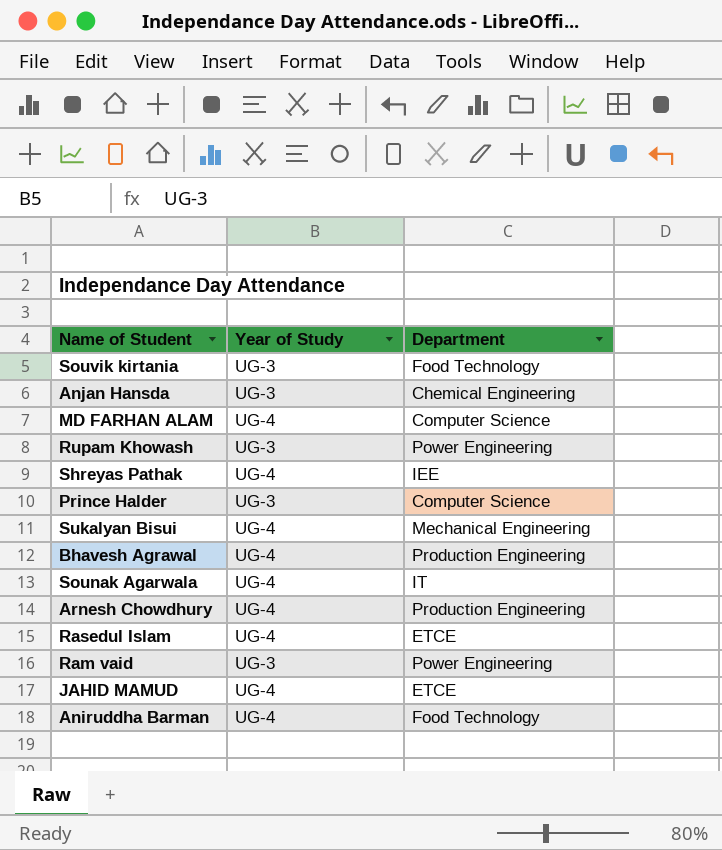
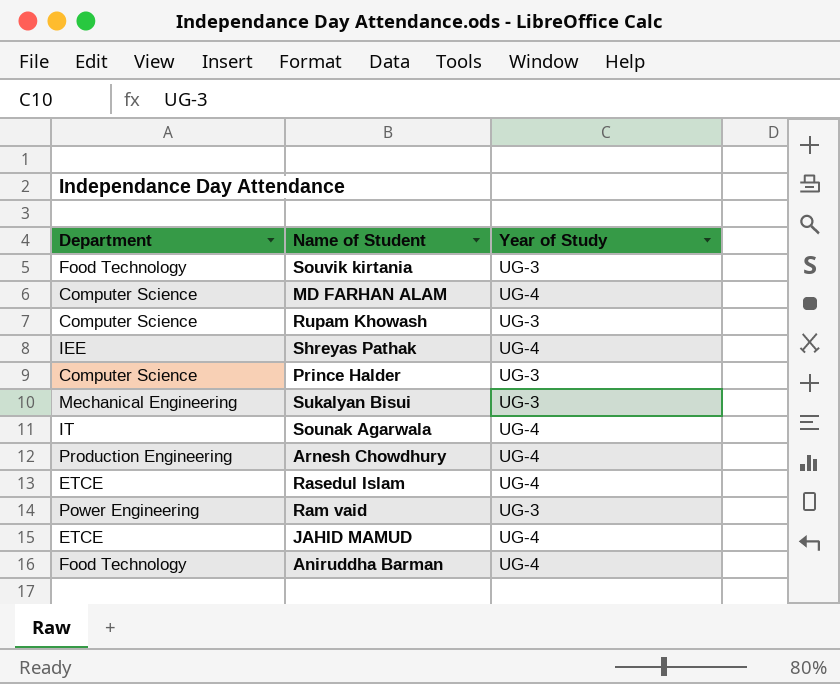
column Department | position: 3 -> 1
row Anjan Hansda: UG-3 | Chemical Engineering -> none
row Bhavesh Agrawal: UG-4 | Production Engineering -> none
Rupam Khowash | Department: Power Engineering -> Computer Science
Sukalyan Bisui | Year of Study: UG-4 -> UG-3

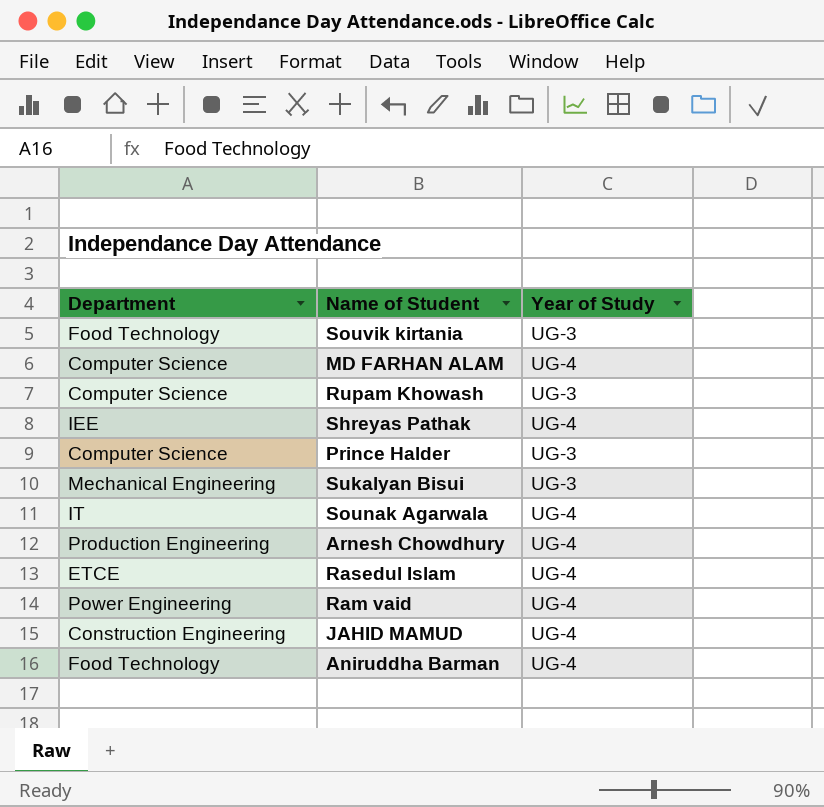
Ram vaid | Year of Study: UG-3 -> UG-4
JAHID MAMUD | Department: ETCE -> Construction Engineering

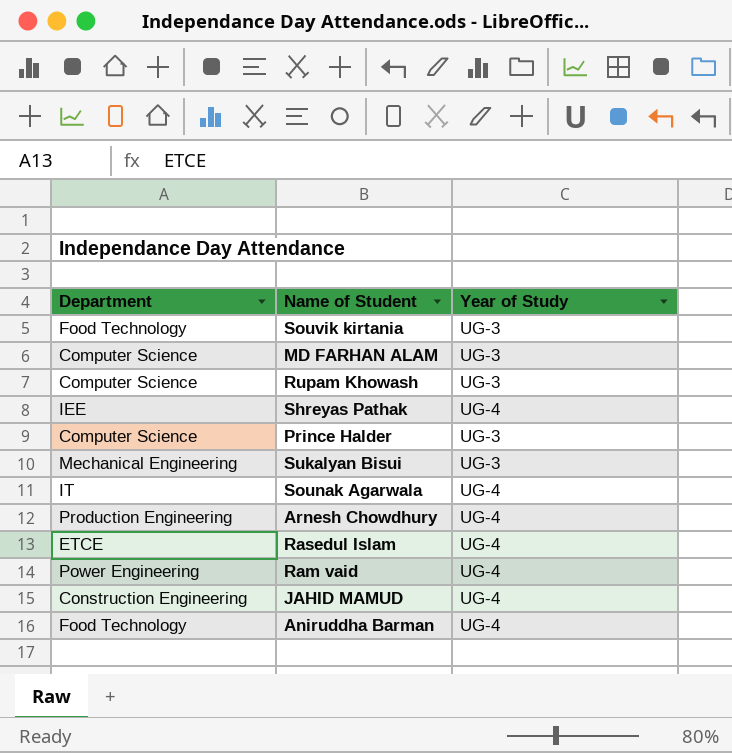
MD FARHAN ALAM | Year of Study: UG-4 -> UG-3

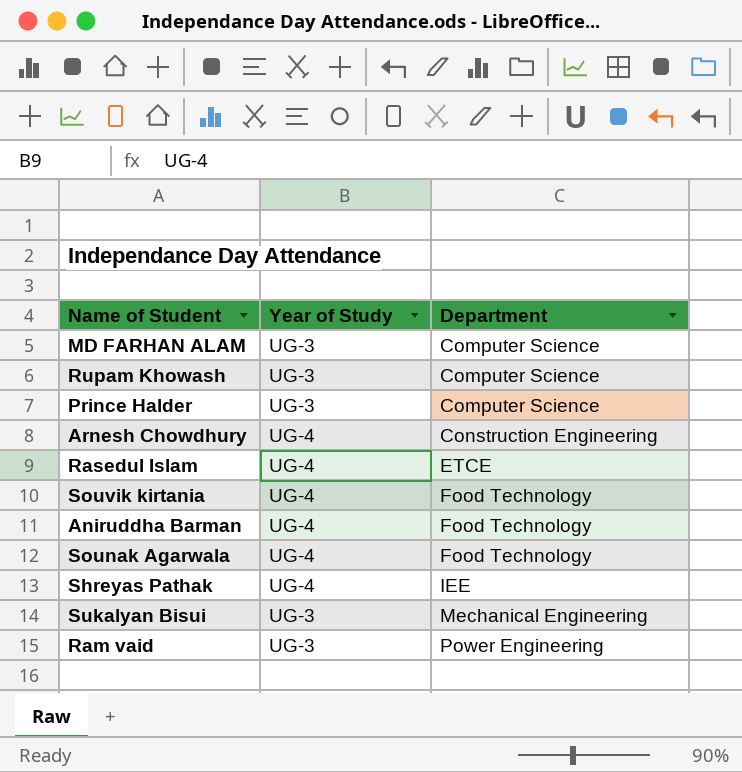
row order: none -> Department ascending
column Department | position: 1 -> 3
row JAHID MAMUD: Construction Engineering | UG-4 -> none
Arnesh Chowdhury | Department: Production Engineering -> Construction Engineering
Souvik kirtania | Year of Study: UG-3 -> UG-4
Sounak Agarwala | Department: IT -> Food Technology
Ram vaid | Year of Study: UG-4 -> UG-3

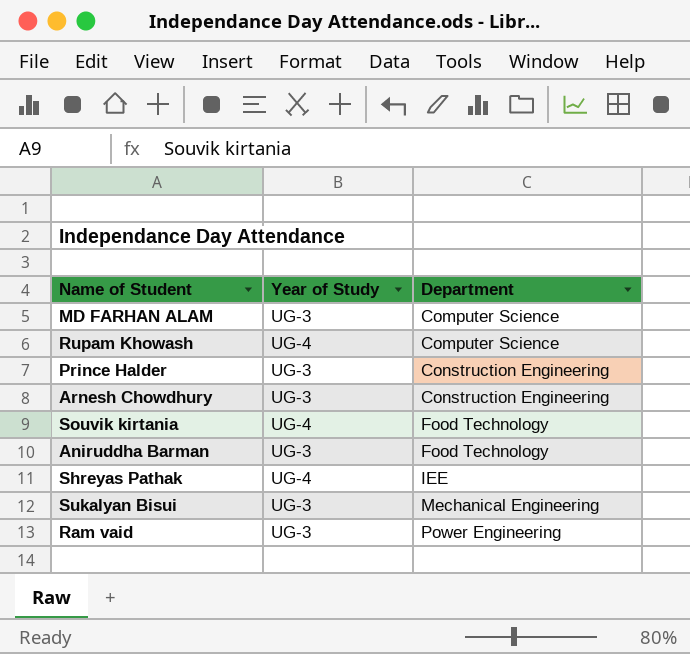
row Rasedul Islam: UG-4 | ETCE -> none
row Sounak Agarwala: UG-4 | Food Technology -> none
Rupam Khowash | Year of Study: UG-3 -> UG-4
Prince Halder | Department: Computer Science -> Construction Engineering
Arnesh Chowdhury | Year of Study: UG-4 -> UG-3
Aniruddha Barman | Year of Study: UG-4 -> UG-3

